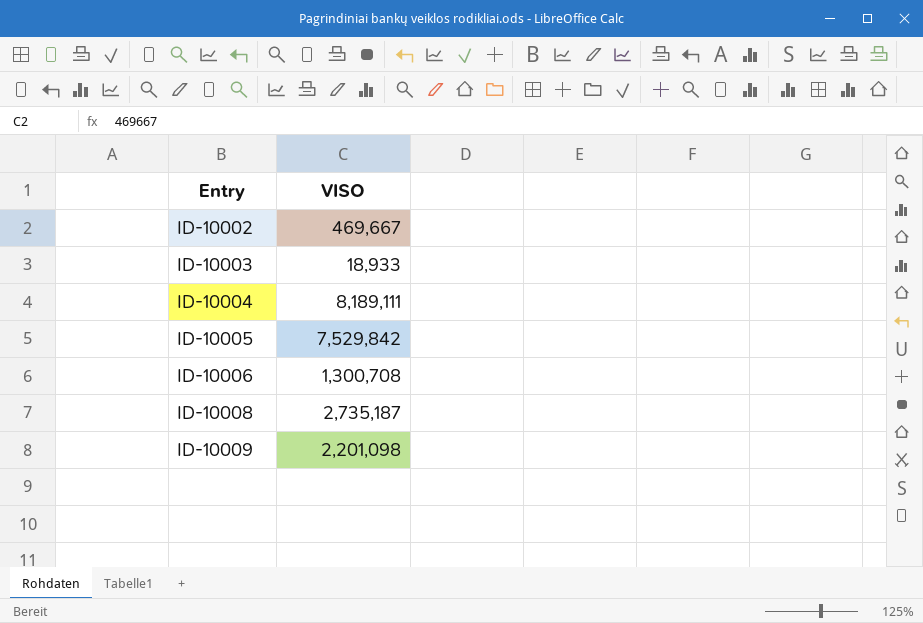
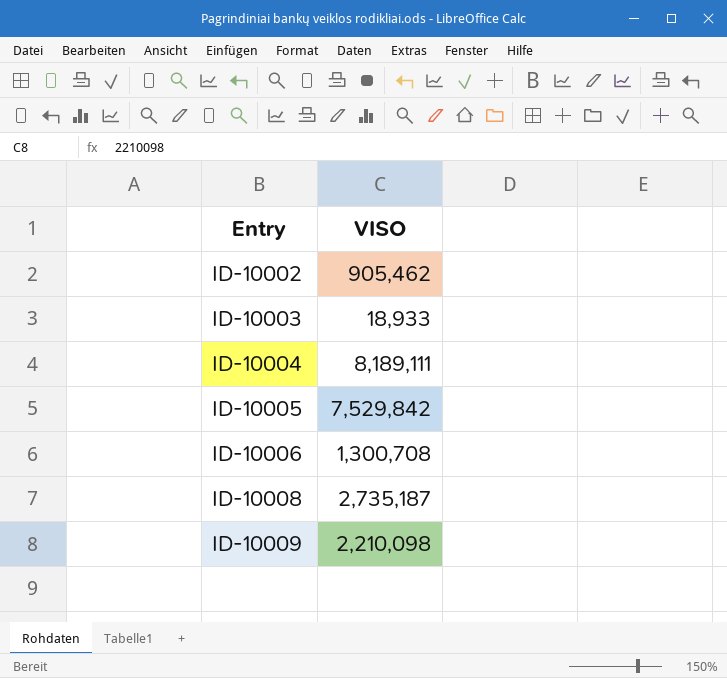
ID-10002 | VISO: 469,667 -> 905,462
ID-10009 | VISO: 2,201,098 -> 2,210,098

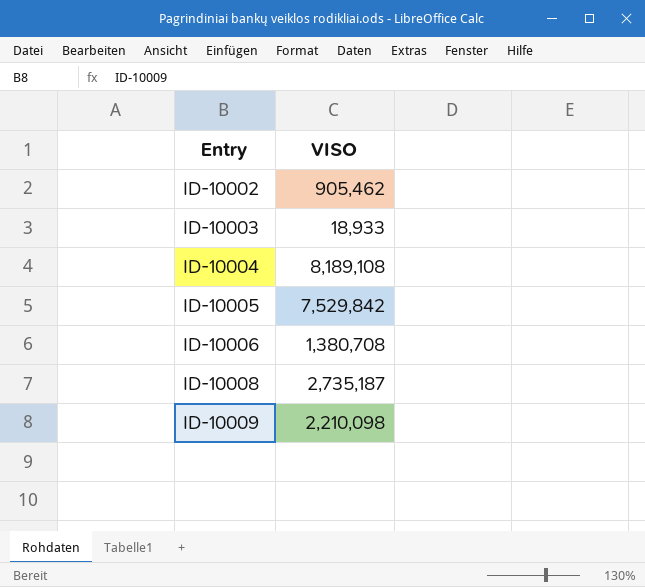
ID-10004 | VISO: 8,189,111 -> 8,189,108
ID-10006 | VISO: 1,300,708 -> 1,380,708

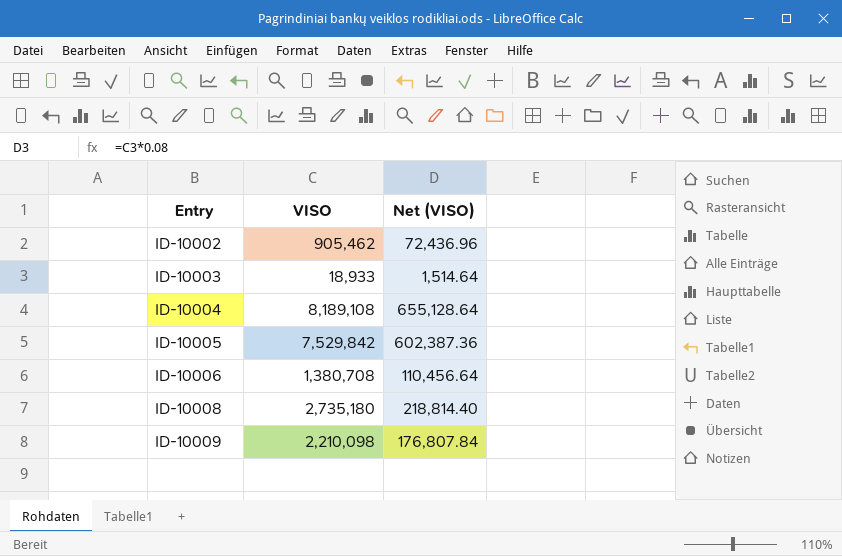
column Net (VISO) | formula: none -> [VISO] * 0.08
ID-10008 | VISO: 2,735,187 -> 2,735,180

